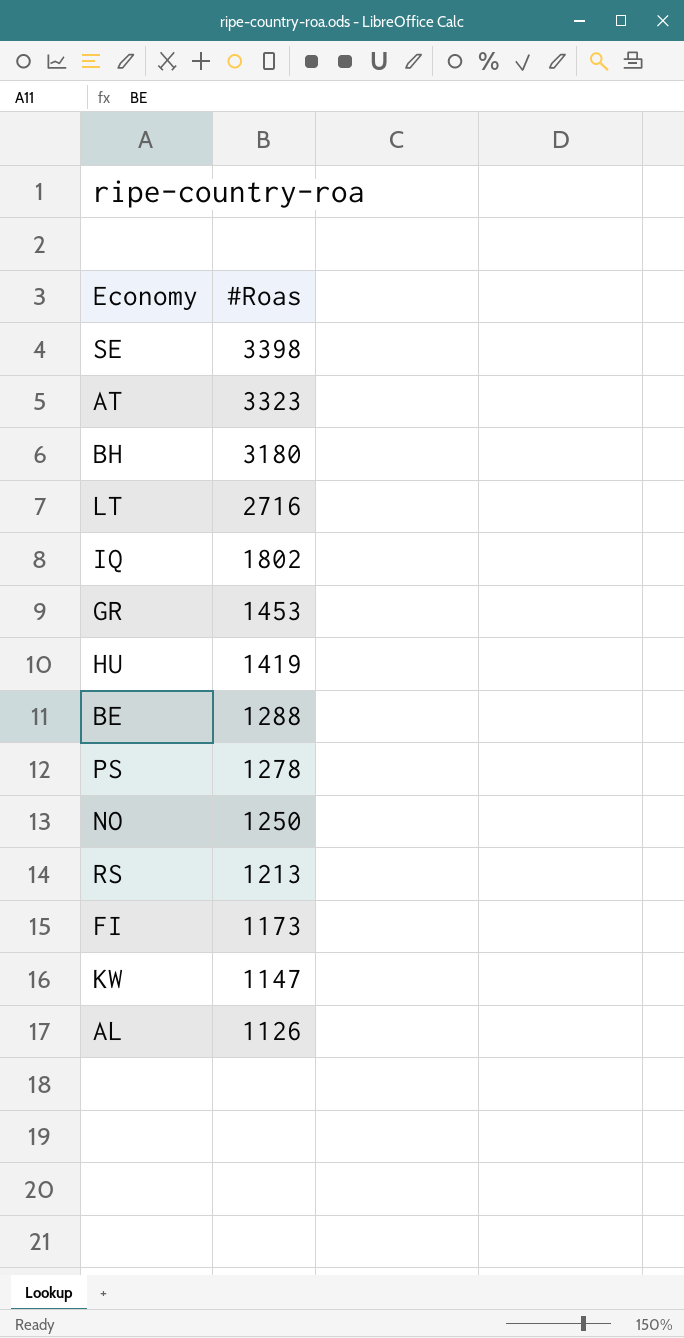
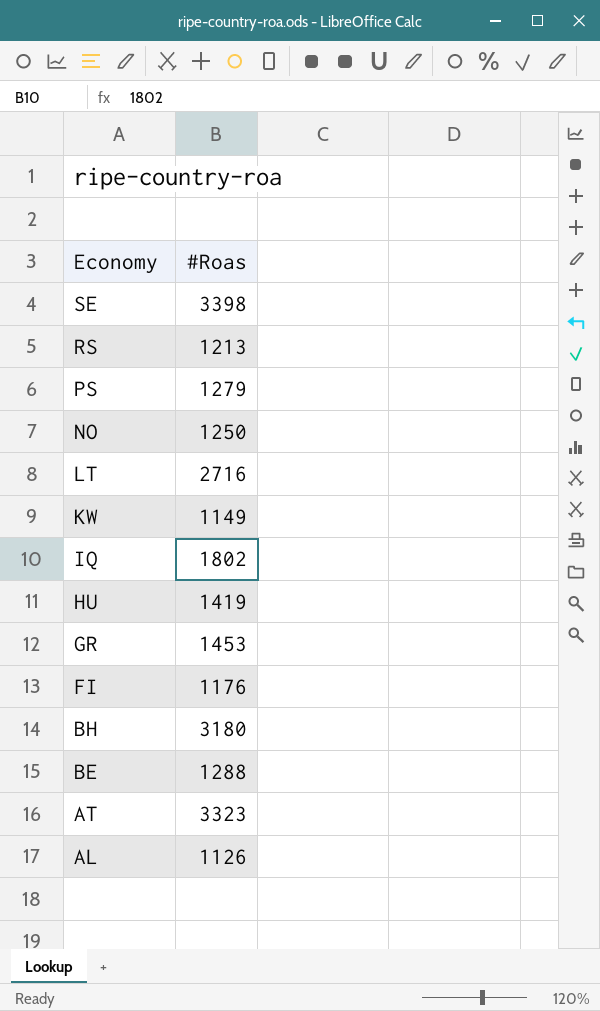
row order: #Roas descending -> Economy descending
PS | #Roas: 1278 -> 1279
KW | #Roas: 1147 -> 1149
FI | #Roas: 1173 -> 1176

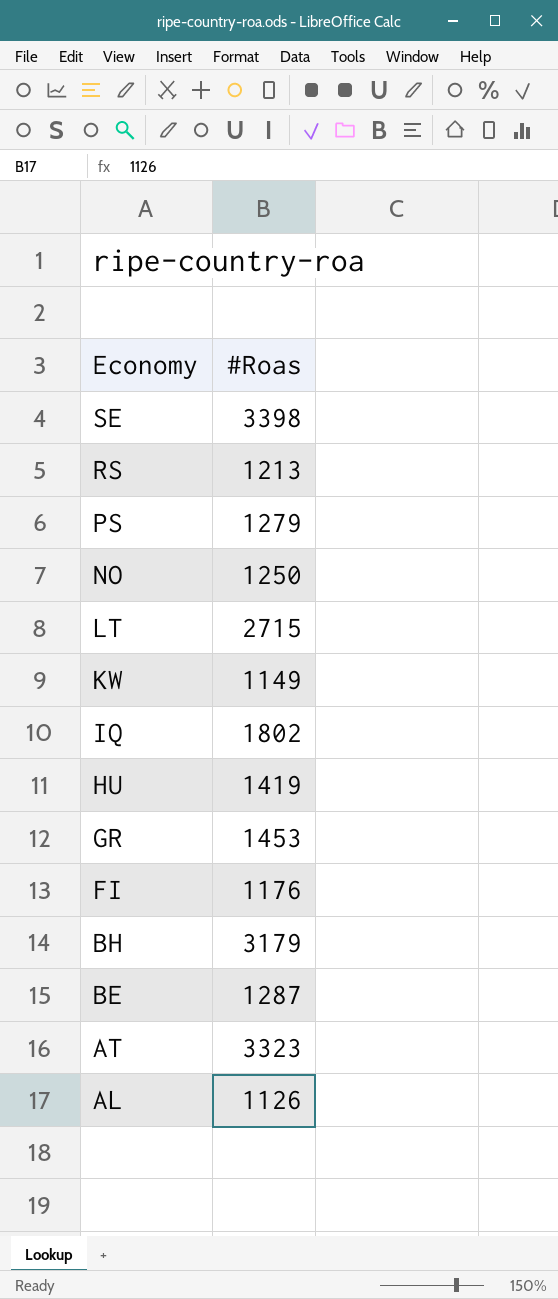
LT | #Roas: 2716 -> 2715
BH | #Roas: 3180 -> 3179
BE | #Roas: 1288 -> 1287

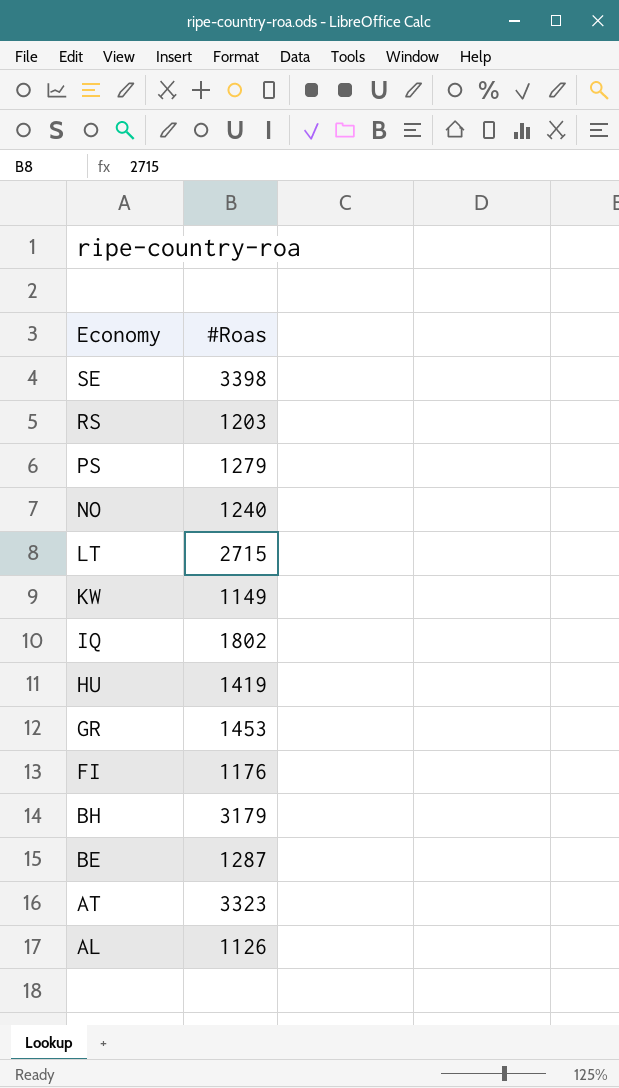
RS | #Roas: 1213 -> 1203
NO | #Roas: 1250 -> 1240

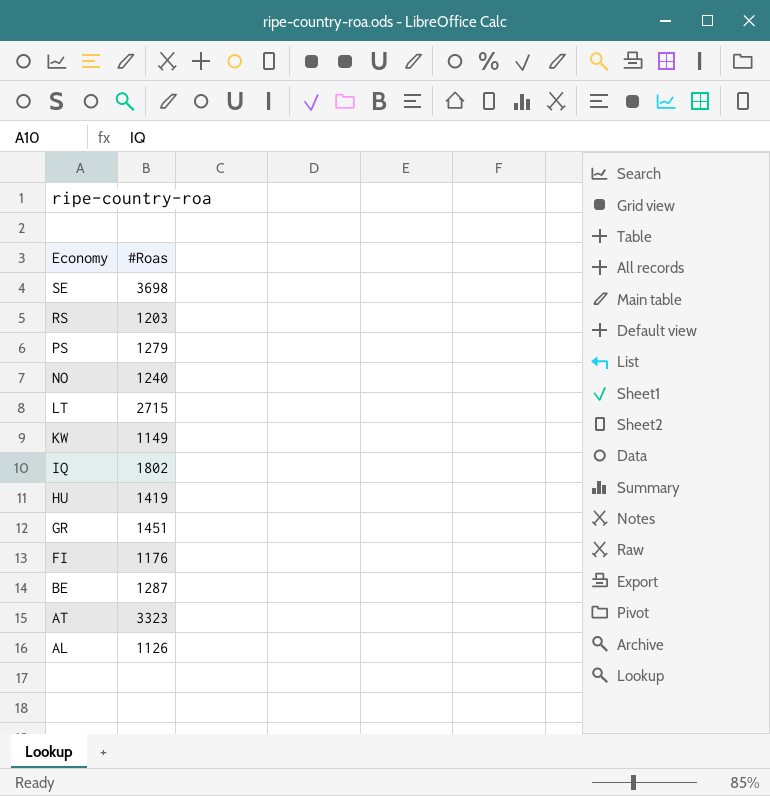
row BH: 3179 -> none
SE | #Roas: 3398 -> 3698
GR | #Roas: 1453 -> 1451

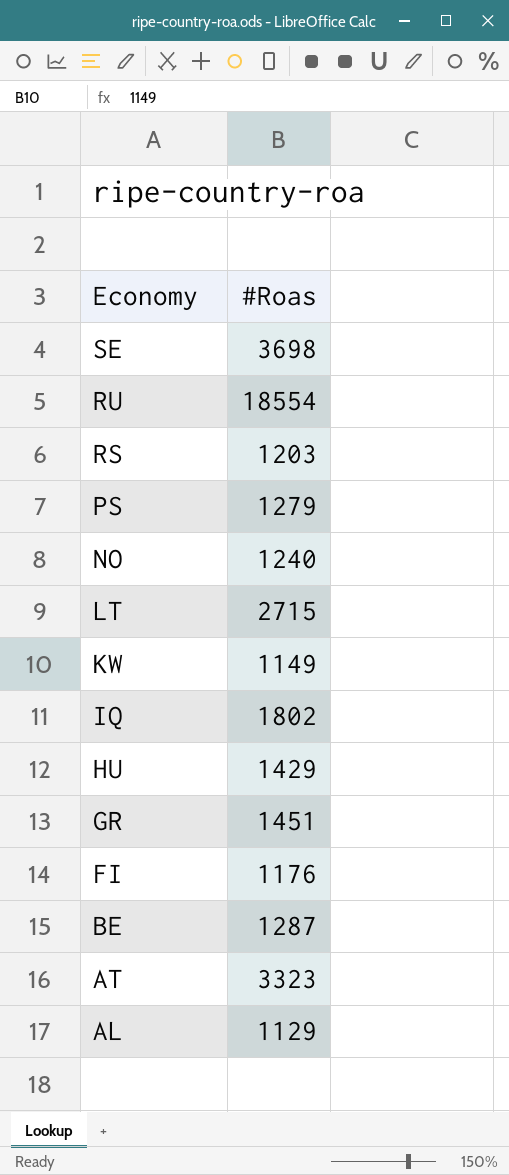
row RU: none -> 18554
HU | #Roas: 1419 -> 1429
AL | #Roas: 1126 -> 1129

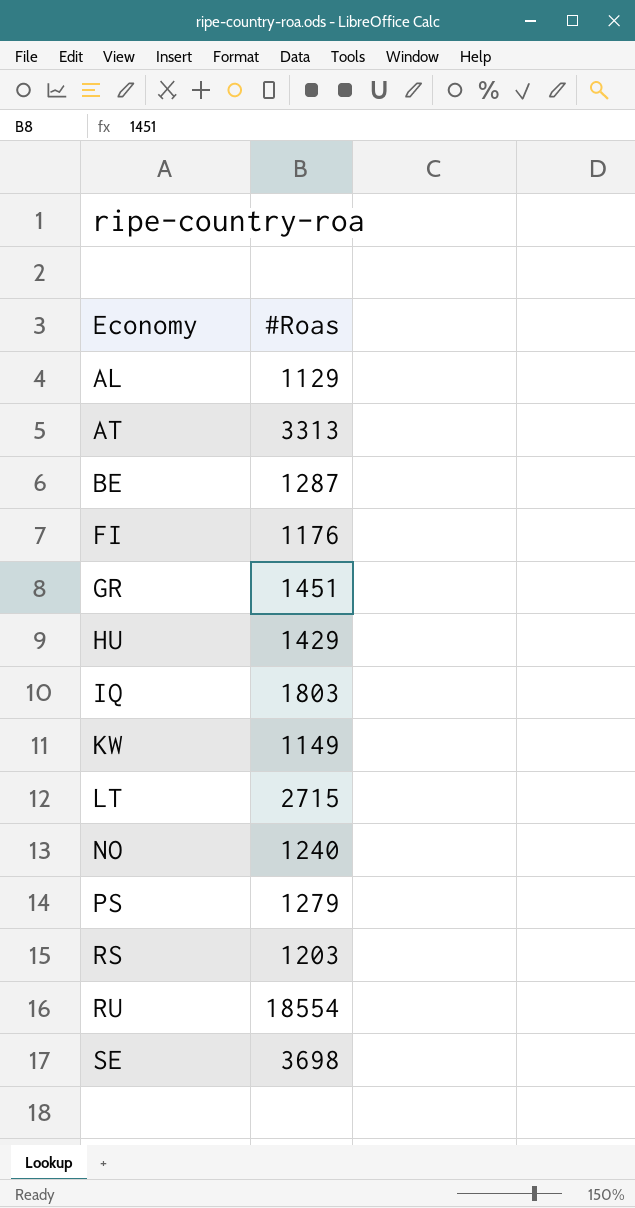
row order: Economy descending -> Economy ascending
AT | #Roas: 3323 -> 3313
IQ | #Roas: 1802 -> 1803

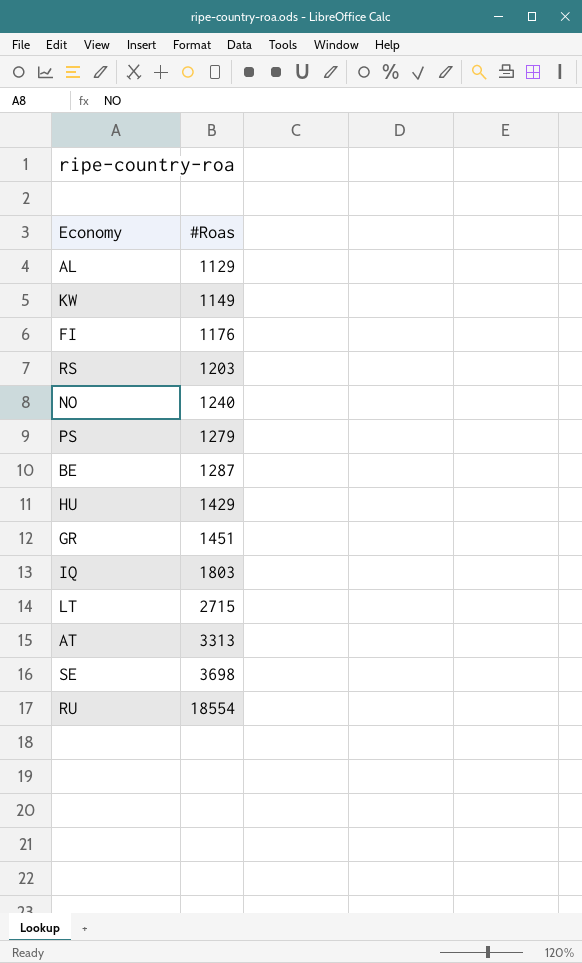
row order: Economy ascending -> #Roas ascending

